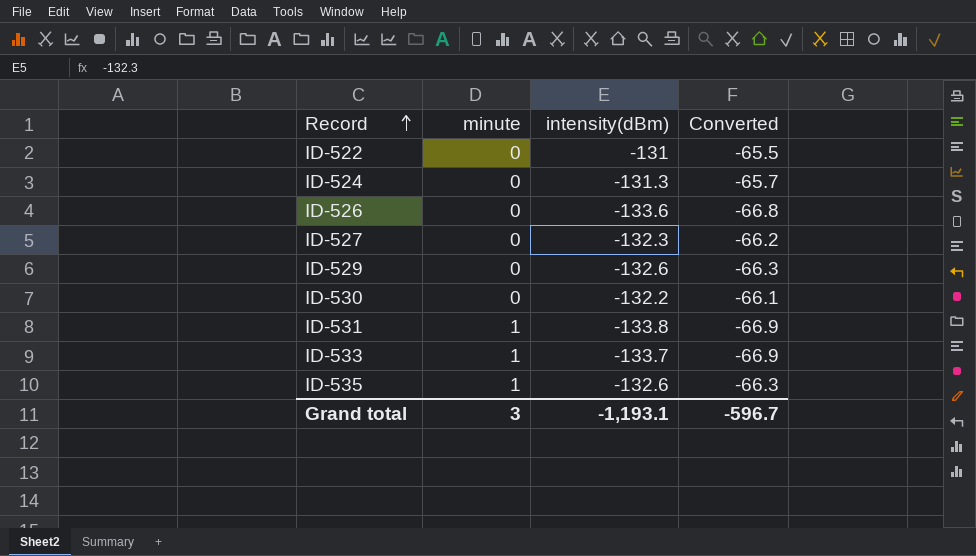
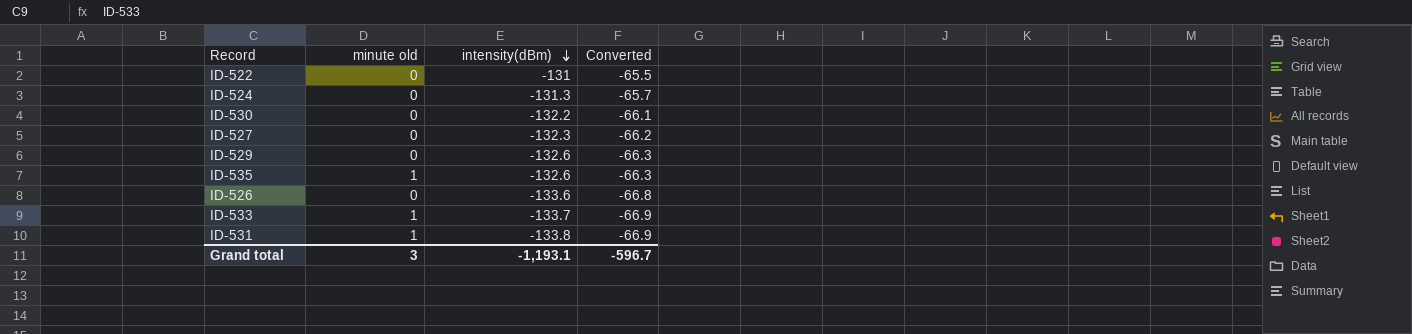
row order: Record ascending -> intensity(dBm) descending
column name: minute -> minute old

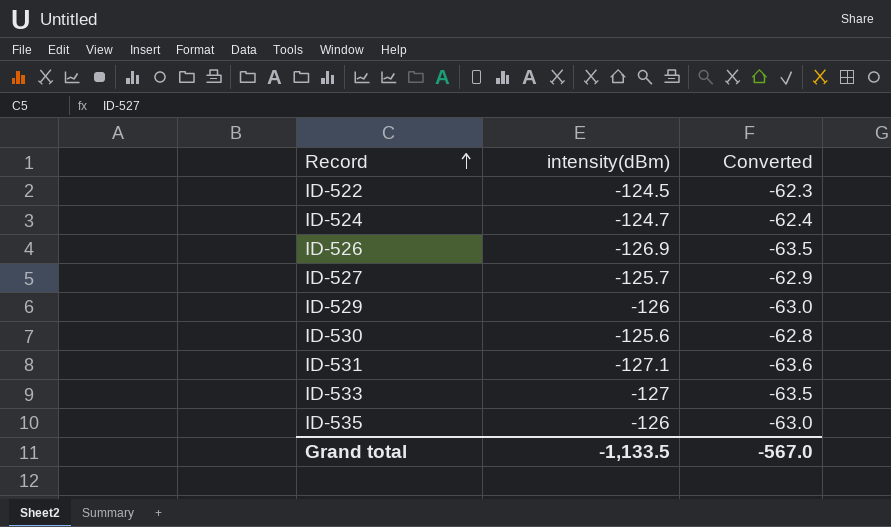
row order: intensity(dBm) descending -> Record ascending
column minute old | position: 2 -> none
ID-522 | intensity(dBm): -131 -> -124.5
ID-522 | Converted: -65.5 -> -62.3
ID-524 | intensity(dBm): -131.3 -> -124.7
ID-524 | Converted: -65.7 -> -62.4
ID-526 | intensity(dBm): -133.6 -> -126.9
ID-526 | Converted: -66.8 -> -63.5
ID-527 | intensity(dBm): -132.3 -> -125.7
ID-527 | Converted: -66.2 -> -62.9
ID-529 | intensity(dBm): -132.6 -> -126
ID-529 | Converted: -66.3 -> -63.0
ID-530 | intensity(dBm): -132.2 -> -125.6
ID-530 | Converted: -66.1 -> -62.8
ID-531 | intensity(dBm): -133.8 -> -127.1
ID-531 | Converted: -66.9 -> -63.6
ID-533 | intensity(dBm): -133.7 -> -127
ID-533 | Converted: -66.9 -> -63.5
ID-535 | intensity(dBm): -132.6 -> -126
ID-535 | Converted: -66.3 -> -63.0
Grand total | intensity(dBm): -1,193.1 -> -1,133.5
Grand total | Converted: -596.7 -> -567.0

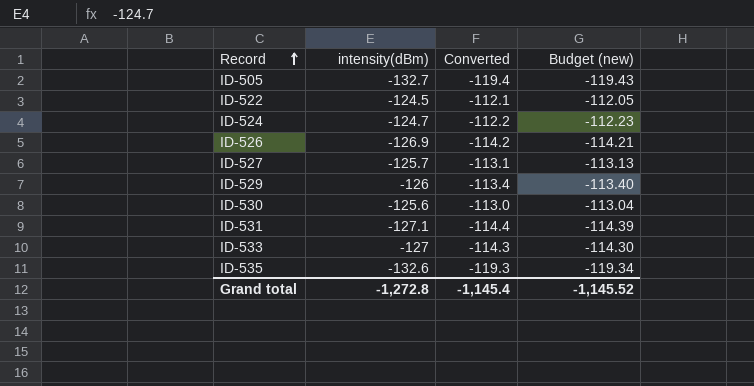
column Converted | formula: [intensity(dBm)] * 0.5 -> [intensity(dBm)] * 0.9
column Budget (new) | formula: none -> [intensity(dBm)] * 0.9
row ID-505: none -> -132.7 | -119.4 | -119.43
ID-535 | intensity(dBm): -126 -> -132.6
Grand total | intensity(dBm): -1,133.5 -> -1,272.8
Grand total | Converted: -567.0 -> -1,145.4

